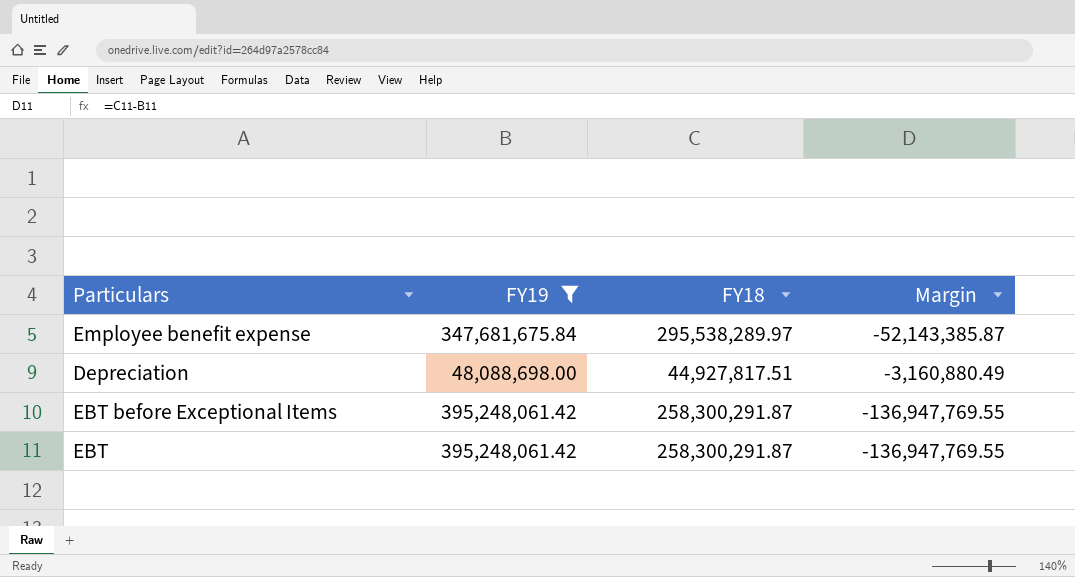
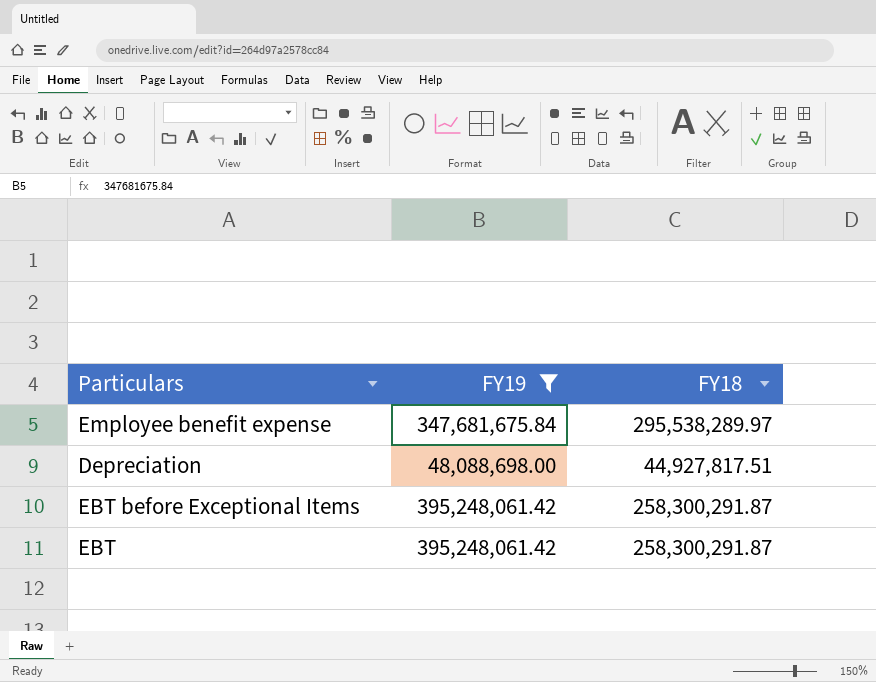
column Margin | formula: [FY18] - [FY19] -> none

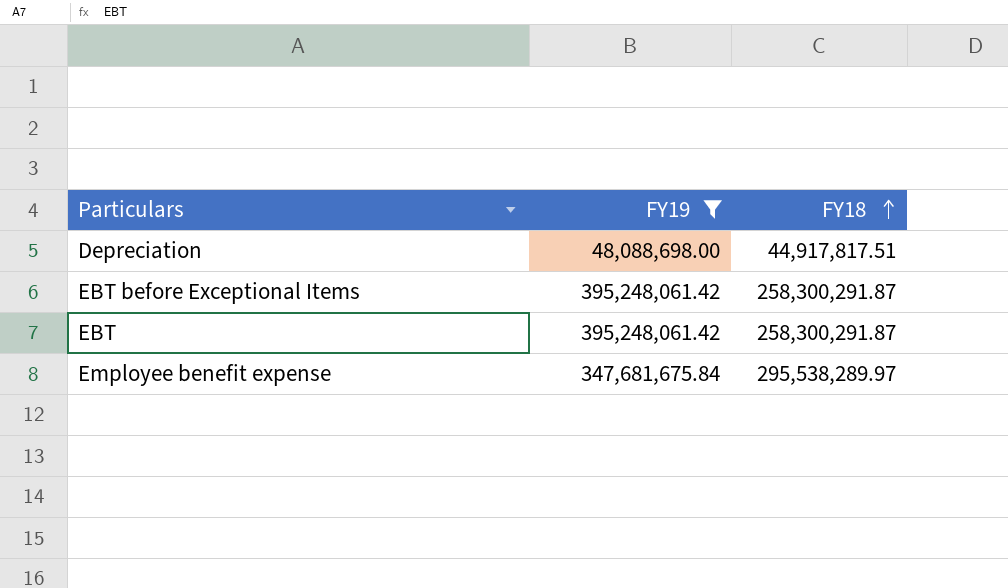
row order: none -> FY18 ascending
Depreciation | FY18: 44,927,817.51 -> 44,917,817.51

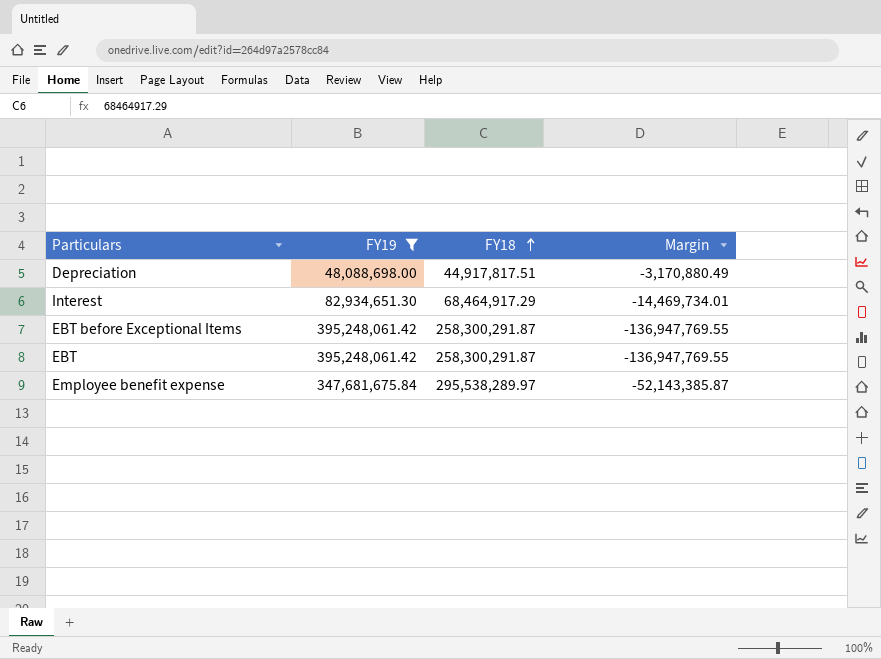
column Margin | formula: none -> [FY18] - [FY19]
row Interest: none -> 82,934,651.30 | 68,464,917.29 | -14,469,734.01

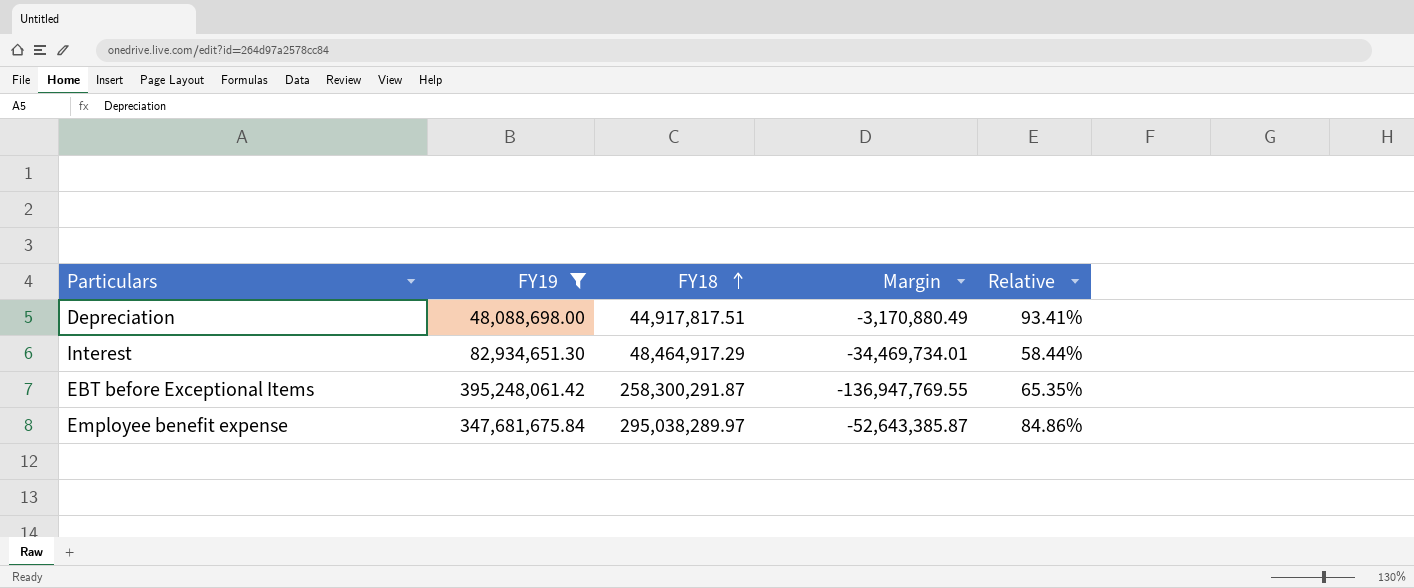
column Relative | formula: none -> [FY18] / [FY19]
row EBT: 395,248,061.42 | 258,300,291.87 | -136,947,769.55 -> none
Interest | FY18: 68,464,917.29 -> 48,464,917.29
Interest | Margin: -14,469,734.01 -> -34,469,734.01
Employee benefit expense | FY18: 295,538,289.97 -> 295,038,289.97
Employee benefit expense | Margin: -52,143,385.87 -> -52,643,385.87

